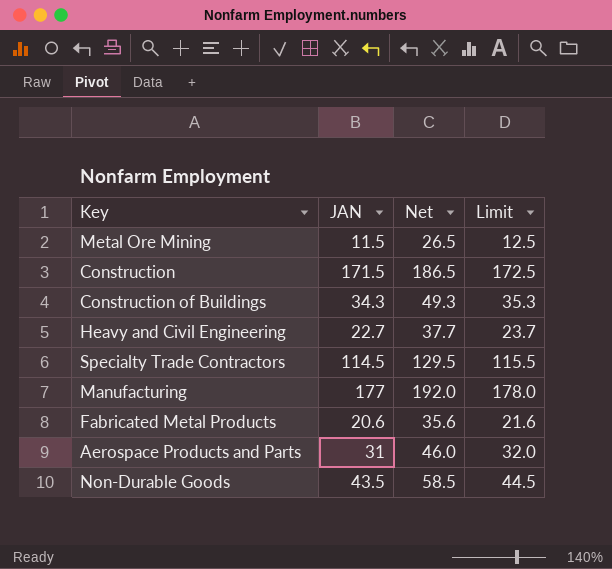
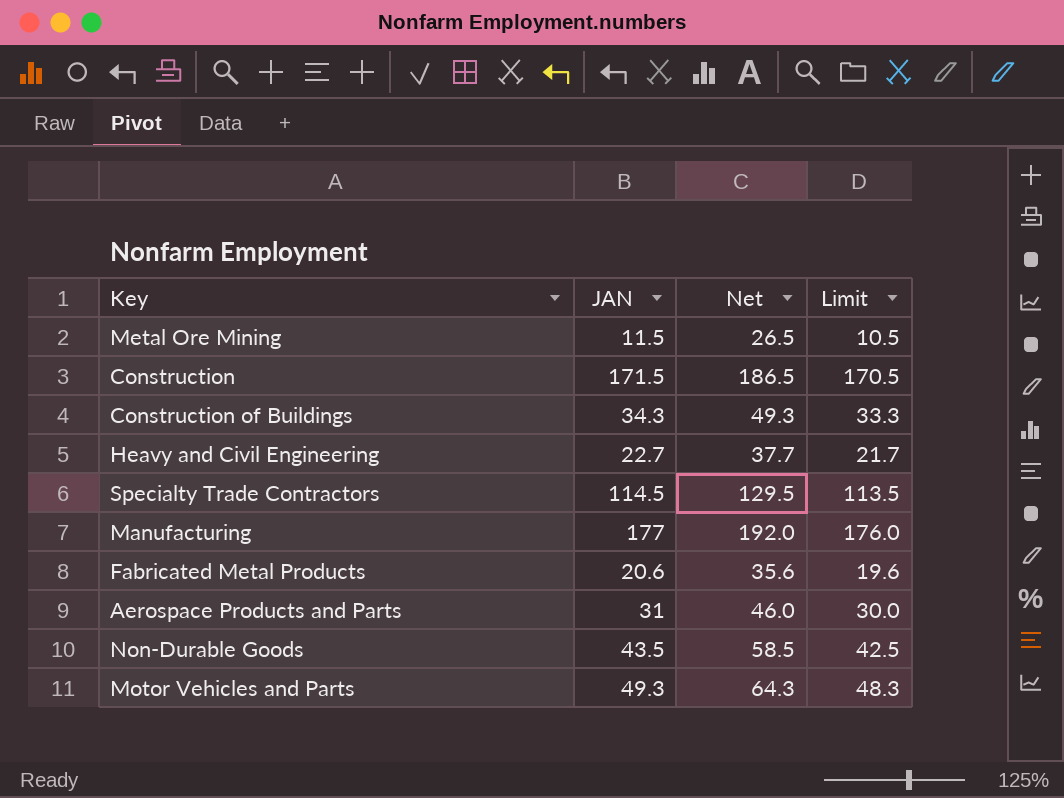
column Limit | formula: [JAN] + 1 -> [JAN] - 1
row Motor Vehicles and Parts: none -> 49.3 | 64.3 | 48.3

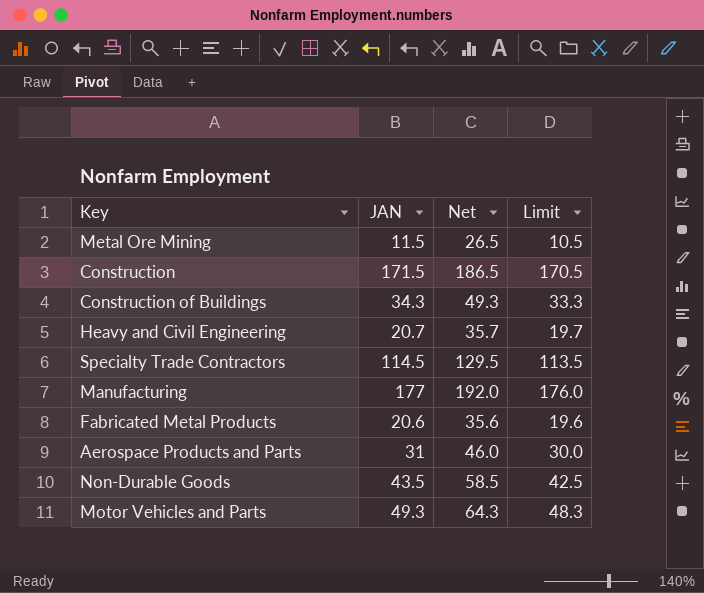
Heavy and Civil Engineering | JAN: 22.7 -> 20.7
Heavy and Civil Engineering | Net: 37.7 -> 35.7
Heavy and Civil Engineering | Limit: 21.7 -> 19.7

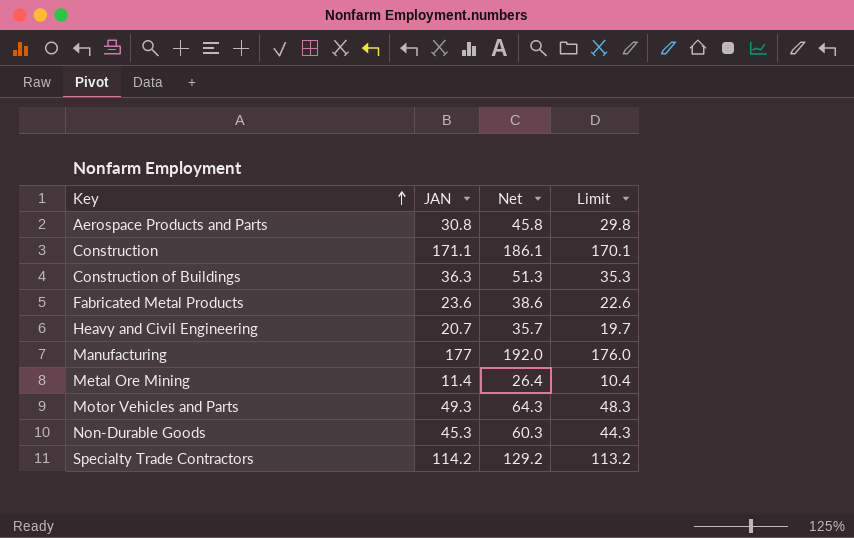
row order: none -> Key ascending
Aerospace Products and Parts | JAN: 31 -> 30.8
Aerospace Products and Parts | Net: 46.0 -> 45.8
Aerospace Products and Parts | Limit: 30.0 -> 29.8
Construction | JAN: 171.5 -> 171.1
Construction | Net: 186.5 -> 186.1
Construction | Limit: 170.5 -> 170.1
Construction of Buildings | JAN: 34.3 -> 36.3
Construction of Buildings | Net: 49.3 -> 51.3
Construction of Buildings | Limit: 33.3 -> 35.3
Fabricated Metal Products | JAN: 20.6 -> 23.6
Fabricated Metal Products | Net: 35.6 -> 38.6
Fabricated Metal Products | Limit: 19.6 -> 22.6
Metal Ore Mining | JAN: 11.5 -> 11.4
Metal Ore Mining | Net: 26.5 -> 26.4
Metal Ore Mining | Limit: 10.5 -> 10.4
Non-Durable Goods | JAN: 43.5 -> 45.3
Non-Durable Goods | Net: 58.5 -> 60.3
Non-Durable Goods | Limit: 42.5 -> 44.3
Specialty Trade Contractors | JAN: 114.5 -> 114.2
Specialty Trade Contractors | Net: 129.5 -> 129.2
Specialty Trade Contractors | Limit: 113.5 -> 113.2

